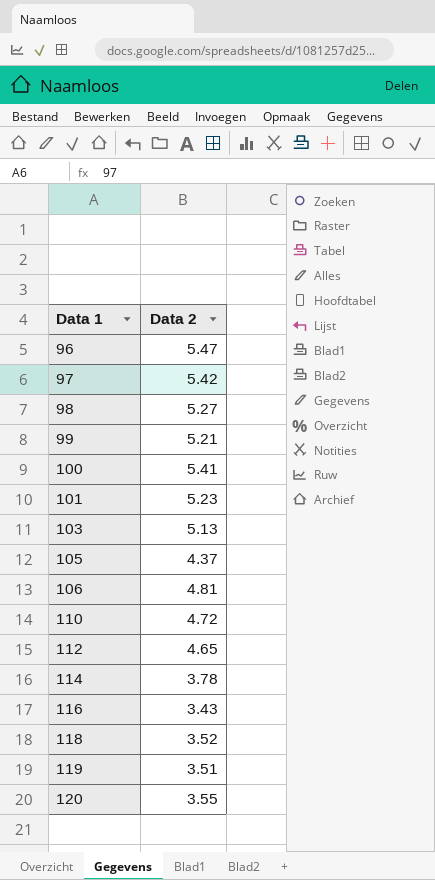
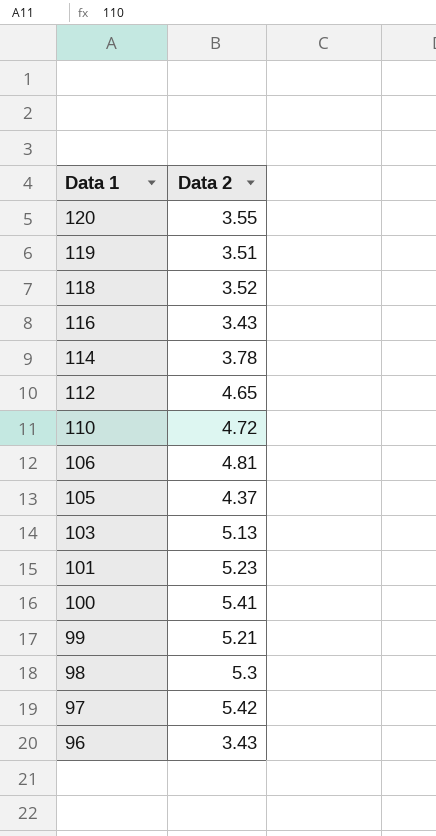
row order: Data 1 ascending -> Data 1 descending
98 | Data 2: 5.27 -> 5.3
96 | Data 2: 5.47 -> 3.43

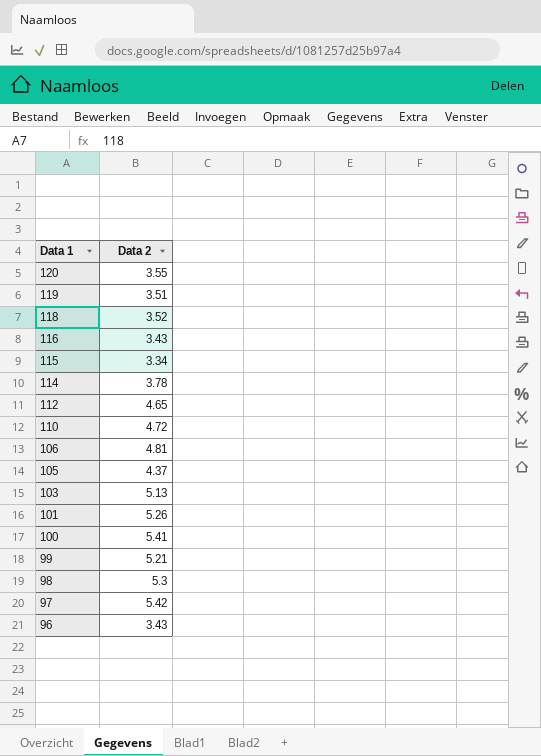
row 115: none -> 3.34
101 | Data 2: 5.23 -> 5.26

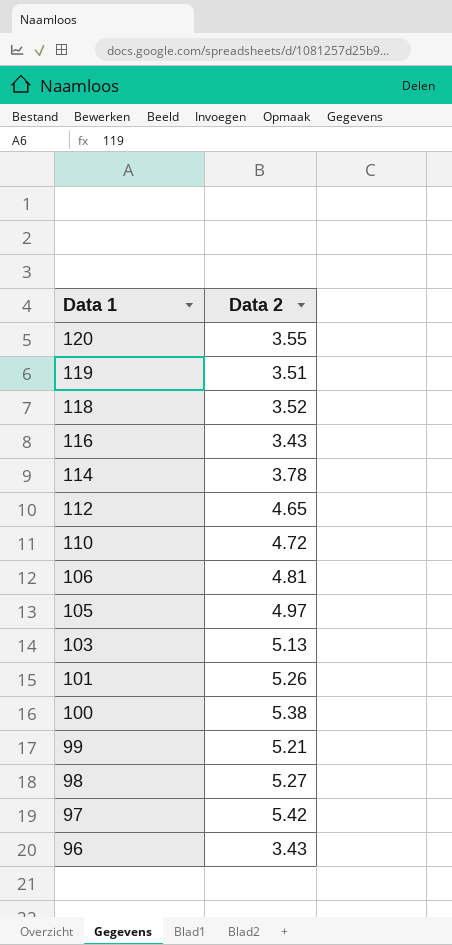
row 115: 3.34 -> none
105 | Data 2: 4.37 -> 4.97
100 | Data 2: 5.41 -> 5.38
98 | Data 2: 5.3 -> 5.27

